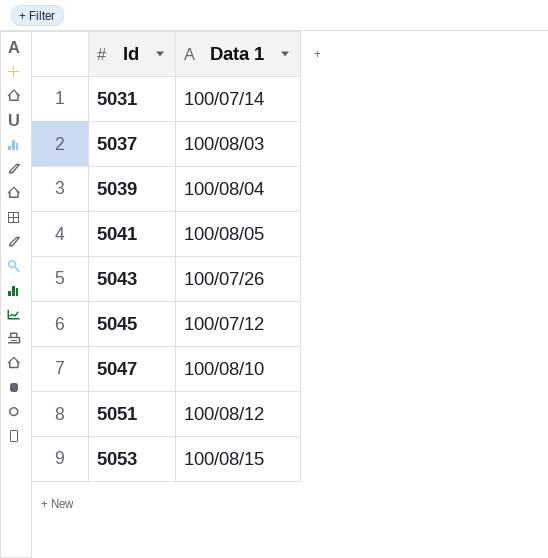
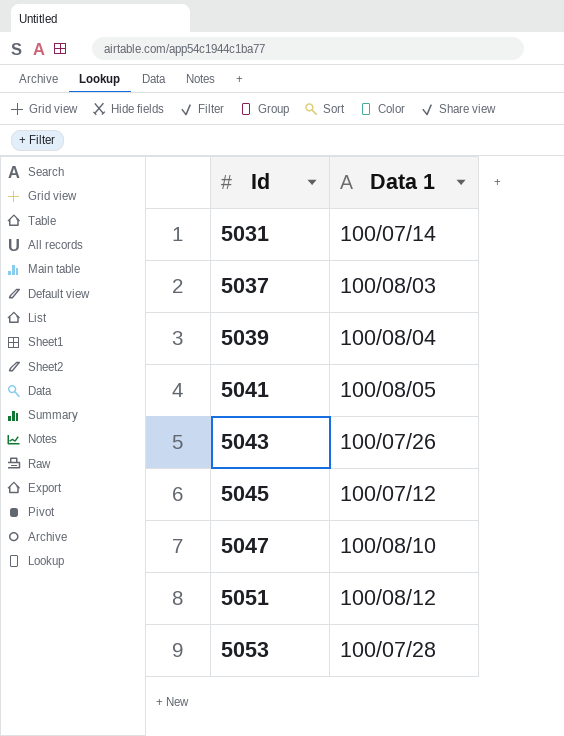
5053 | Data 1: 100/08/15 -> 100/07/28

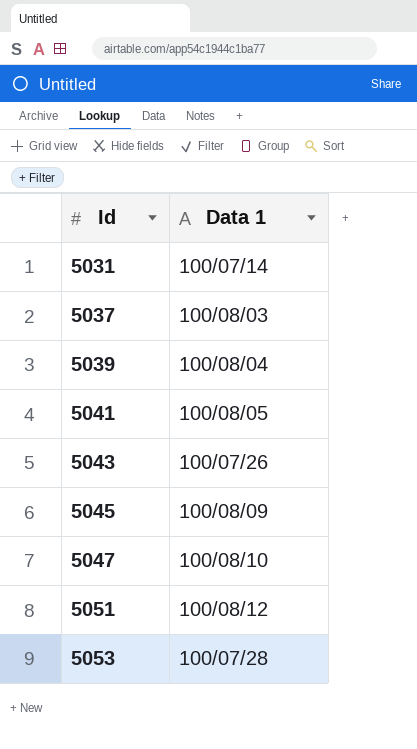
5045 | Data 1: 100/07/12 -> 100/08/09

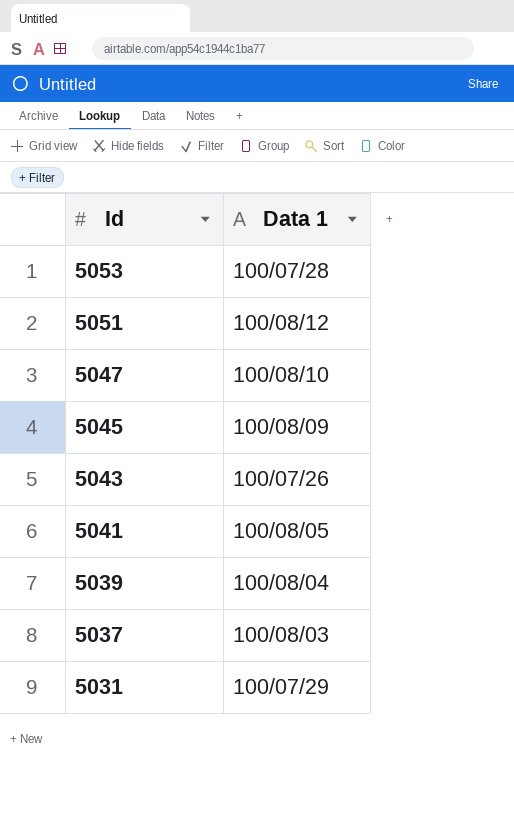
row order: Id ascending -> Id descending
5031 | Data 1: 100/07/14 -> 100/07/29

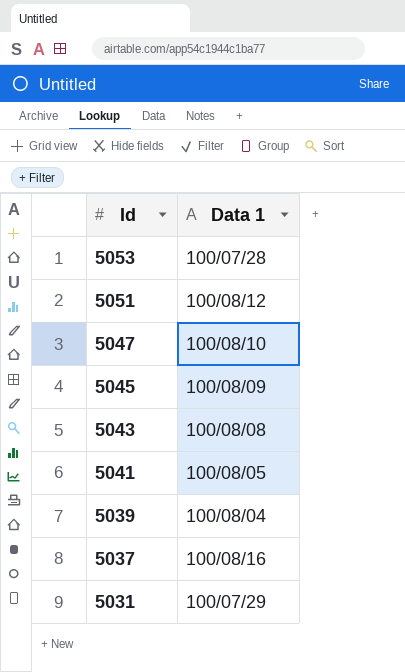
5043 | Data 1: 100/07/26 -> 100/08/08
5037 | Data 1: 100/08/03 -> 100/08/16

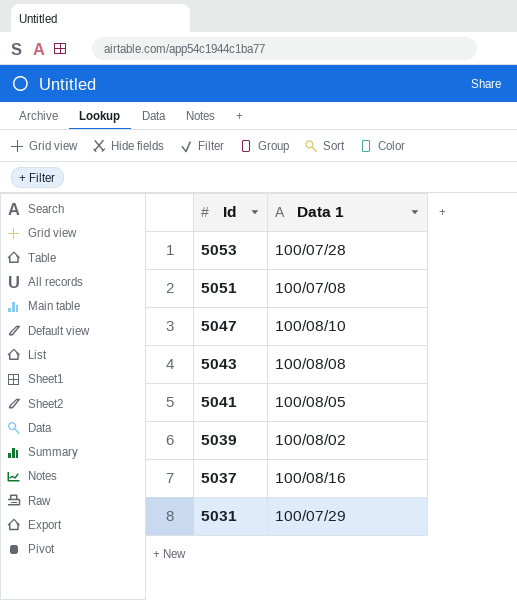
row 5045: 100/08/09 -> none
5051 | Data 1: 100/08/12 -> 100/07/08
5039 | Data 1: 100/08/04 -> 100/08/02

